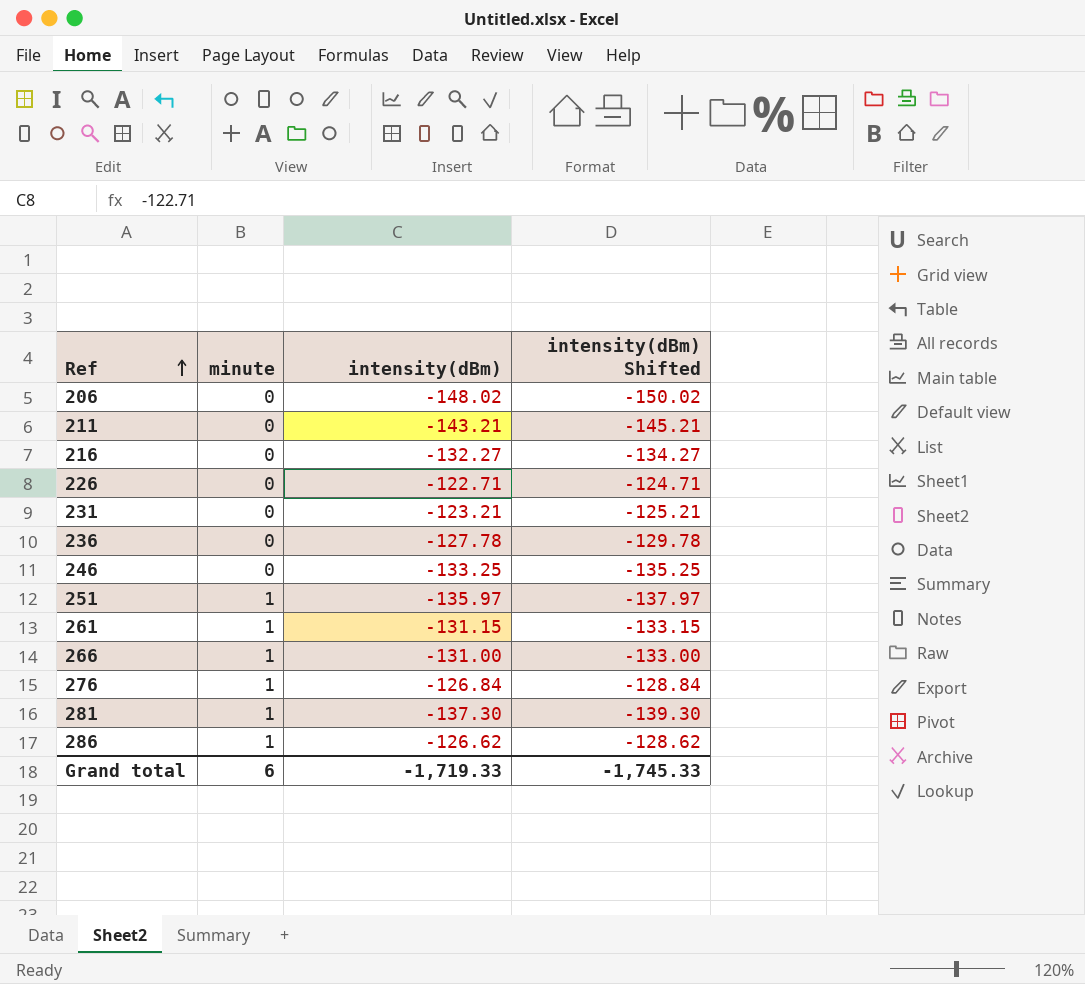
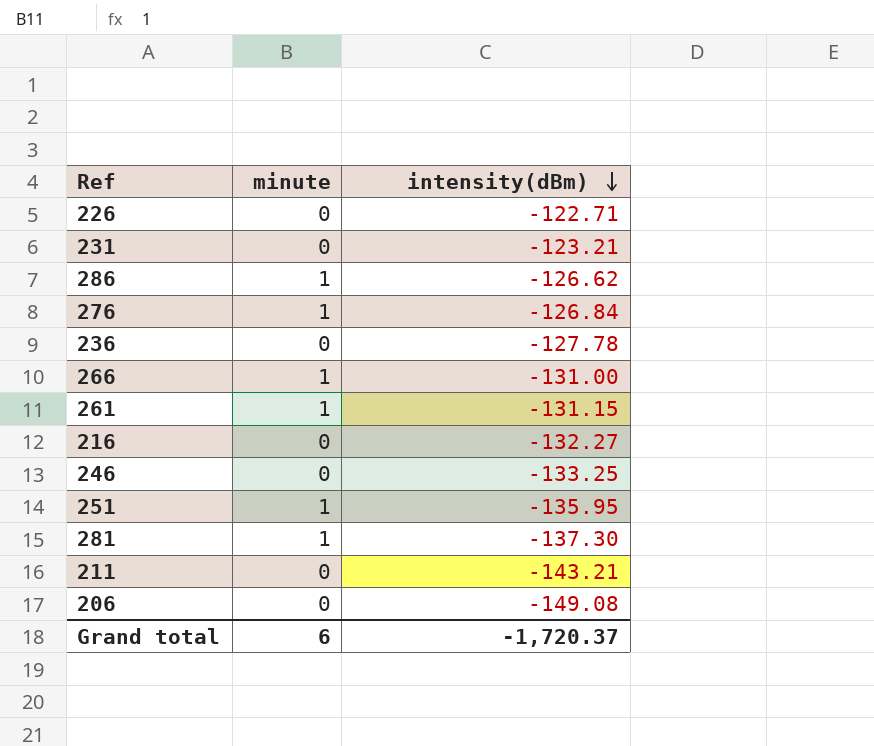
row order: Ref ascending -> intensity(dBm) descending
column intensity(dBm) Shifted | formula: [intensity(dBm)] - 2 -> none
251 | intensity(dBm): -135.97 -> -135.95
206 | intensity(dBm): -148.02 -> -149.08
Grand total | intensity(dBm): -1,719.33 -> -1,720.37

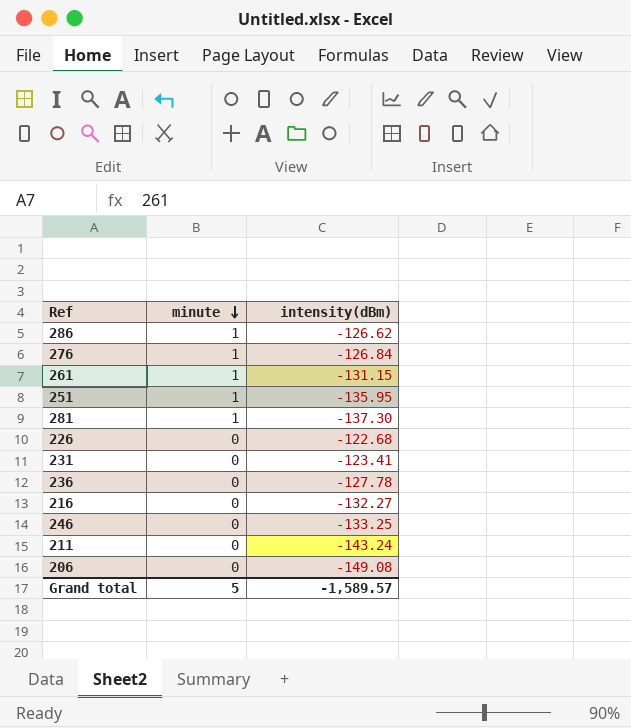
row order: intensity(dBm) descending -> minute descending
row 266: 1 | -131.00 -> none
226 | intensity(dBm): -122.71 -> -122.68
231 | intensity(dBm): -123.21 -> -123.41
211 | intensity(dBm): -143.21 -> -143.24
Grand total | minute: 6 -> 5
Grand total | intensity(dBm): -1,720.37 -> -1,589.57

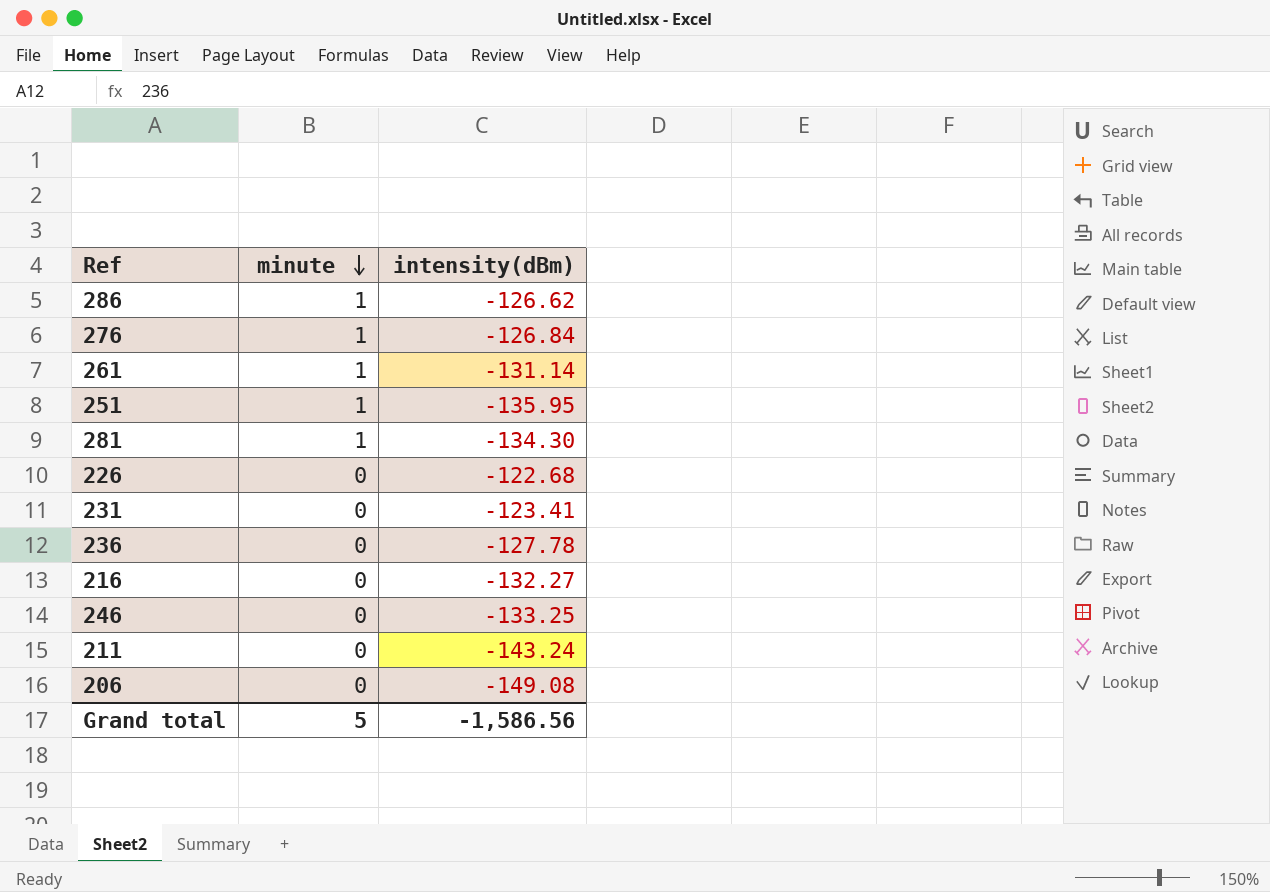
261 | intensity(dBm): -131.15 -> -131.14
281 | intensity(dBm): -137.30 -> -134.30
Grand total | intensity(dBm): -1,589.57 -> -1,586.56

